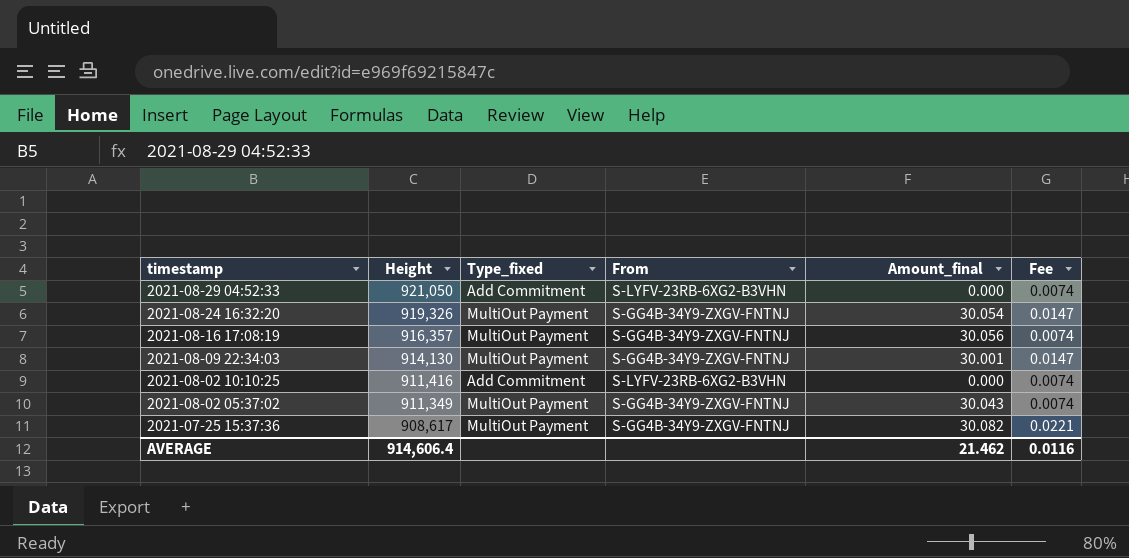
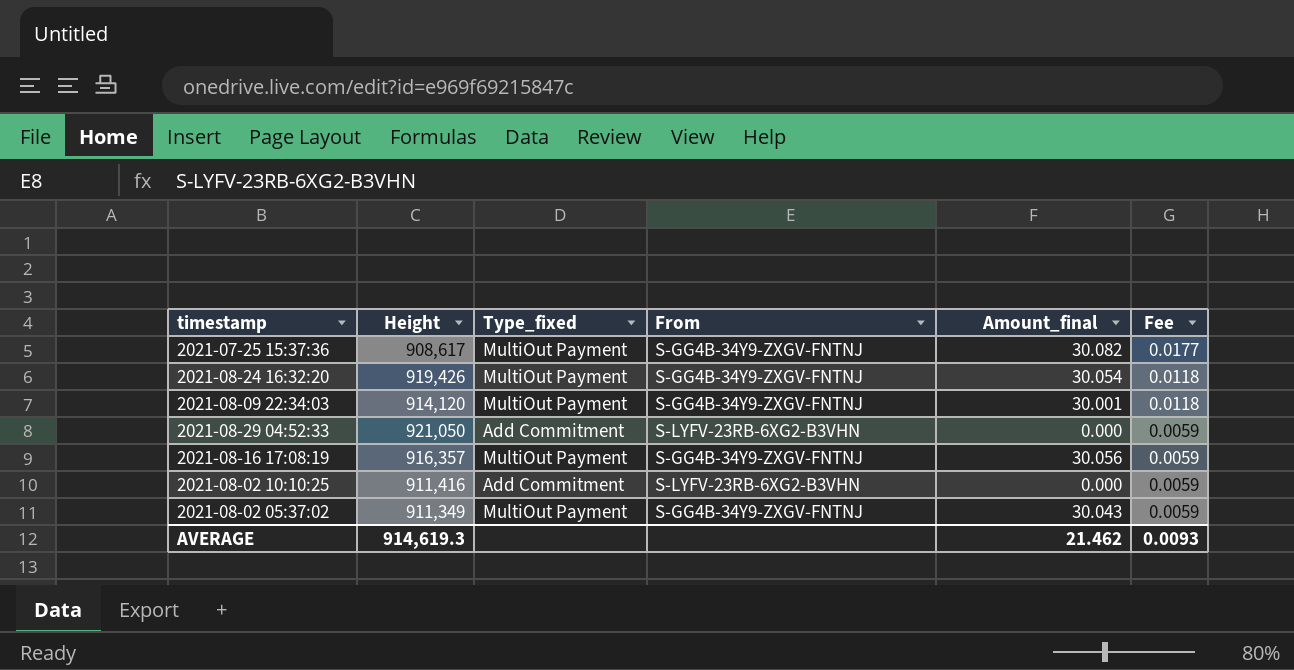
row order: timestamp descending -> Fee descending
2021-07-25 15:37:36 | Fee: 0.0221 -> 0.0177
2021-08-24 16:32:20 | Height: 919,326 -> 919,426
2021-08-24 16:32:20 | Fee: 0.0147 -> 0.0118
2021-08-09 22:34:03 | Height: 914,130 -> 914,120
2021-08-09 22:34:03 | Fee: 0.0147 -> 0.0118
2021-08-29 04:52:33 | Fee: 0.0074 -> 0.0059
2021-08-16 17:08:19 | Fee: 0.0074 -> 0.0059
2021-08-02 10:10:25 | Fee: 0.0074 -> 0.0059
2021-08-02 05:37:02 | Fee: 0.0074 -> 0.0059
AVERAGE | Height: 914,606.4 -> 914,619.3
AVERAGE | Fee: 0.0116 -> 0.0093

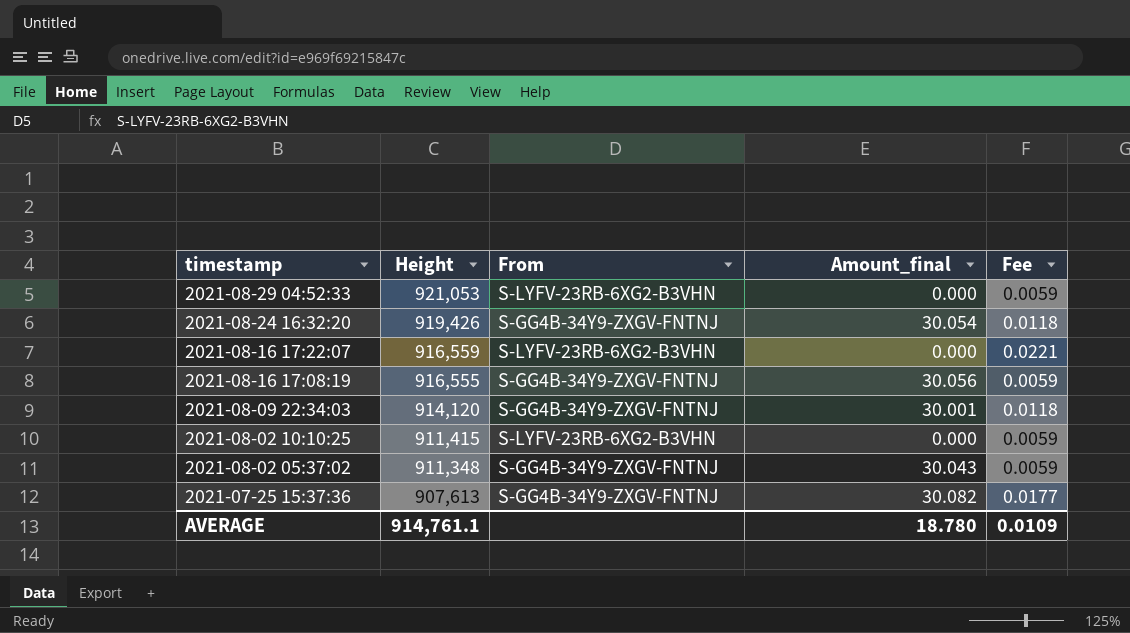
row order: Fee descending -> timestamp descending
column Type_fixed | position: 3 -> none
2021-08-29 04:52:33 | Height: 921,050 -> 921,053
row 2021-08-16 17:22:07: none -> 916,559 | S-LYFV-23RB-6XG2-B3VHN | 0.000 | 0.0221
2021-08-16 17:08:19 | Height: 916,357 -> 916,555
2021-08-02 10:10:25 | Height: 911,416 -> 911,415
2021-08-02 05:37:02 | Height: 911,349 -> 911,348
2021-07-25 15:37:36 | Height: 908,617 -> 907,613
AVERAGE | Height: 914,619.3 -> 914,761.1
AVERAGE | Amount_final: 21.462 -> 18.780
AVERAGE | Fee: 0.0093 -> 0.0109

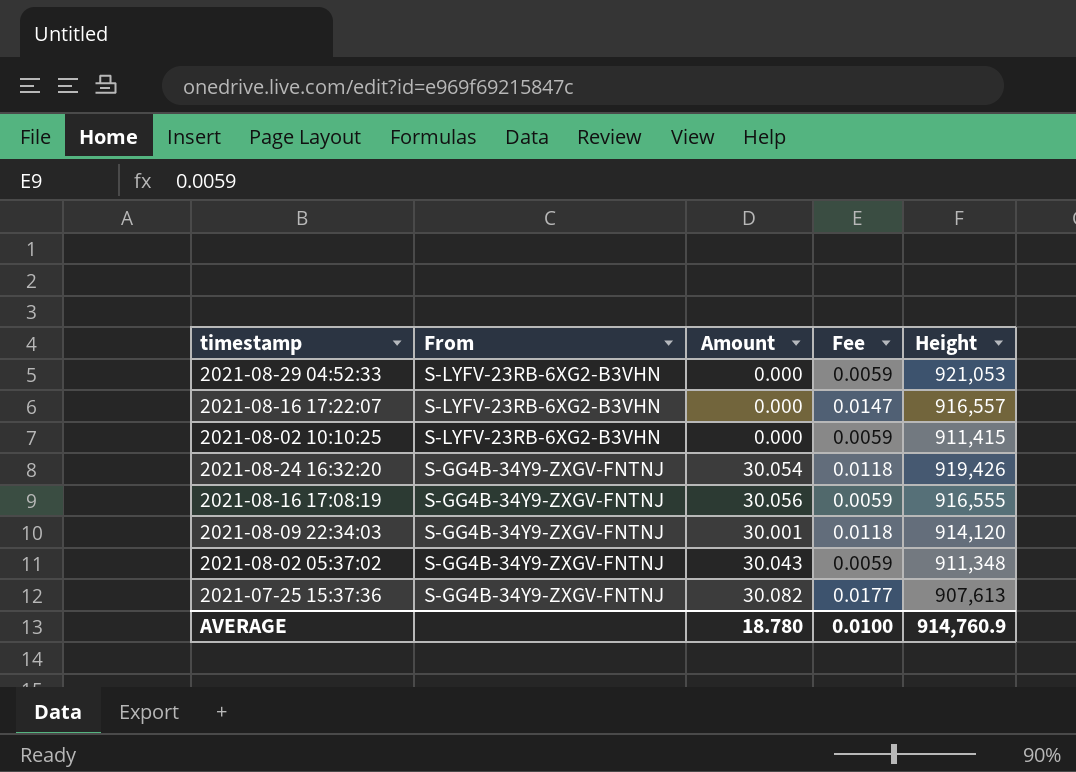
row order: timestamp descending -> From descending
column name: Amount_final -> Amount
column Height | position: 2 -> 5
2021-08-16 17:22:07 | Fee: 0.0221 -> 0.0147
2021-08-16 17:22:07 | Height: 916,559 -> 916,557
AVERAGE | Fee: 0.0109 -> 0.0100
AVERAGE | Height: 914,761.1 -> 914,760.9

